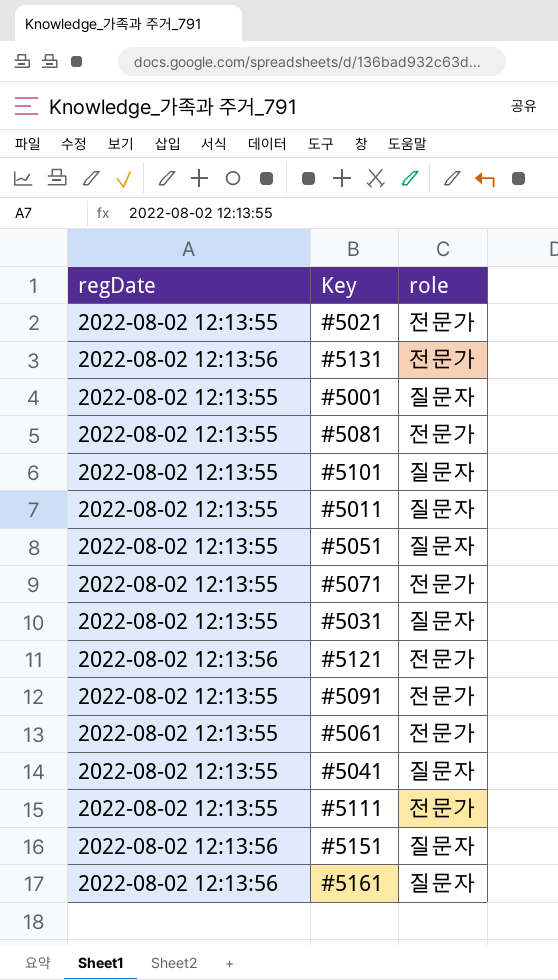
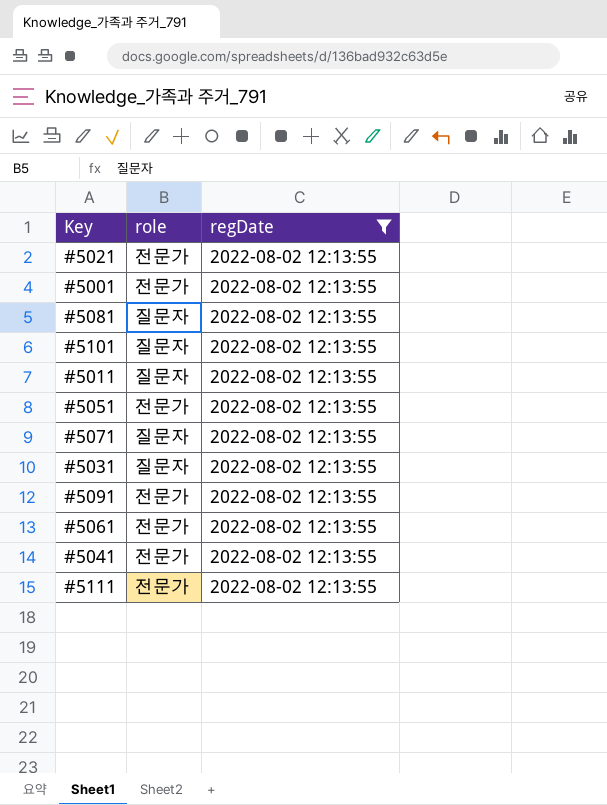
filter: none -> regDate = 2022-08-02 12:13:55
column regDate | position: 1 -> 3
#5001 | role: 질문자 -> 전문가
#5081 | role: 전문가 -> 질문자
#5051 | role: 질문자 -> 전문가
#5071 | role: 전문가 -> 질문자
#5041 | role: 질문자 -> 전문가

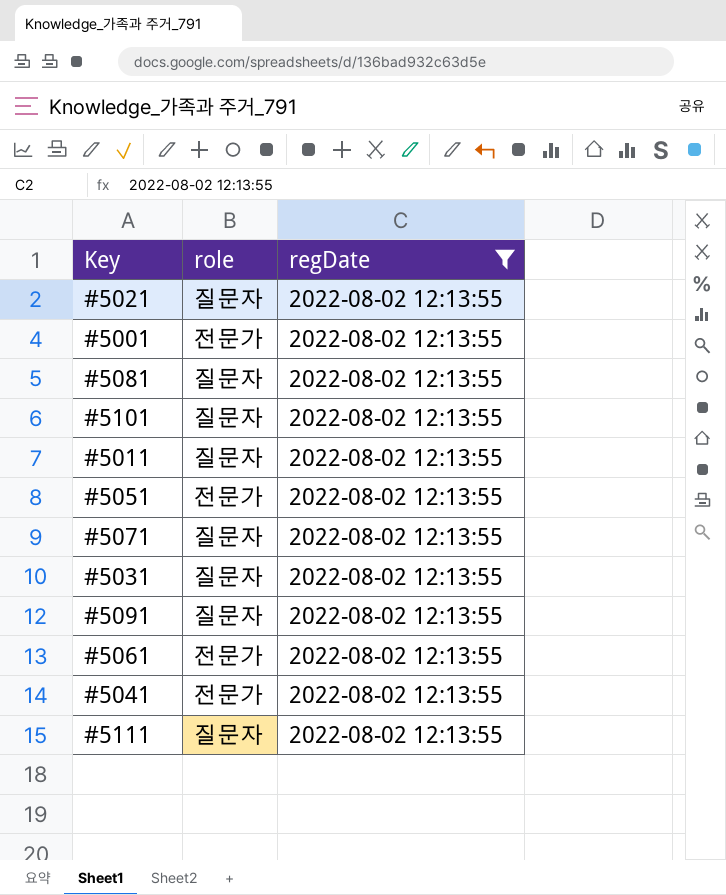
#5021 | role: 전문가 -> 질문자
#5091 | role: 전문가 -> 질문자
#5111 | role: 전문가 -> 질문자

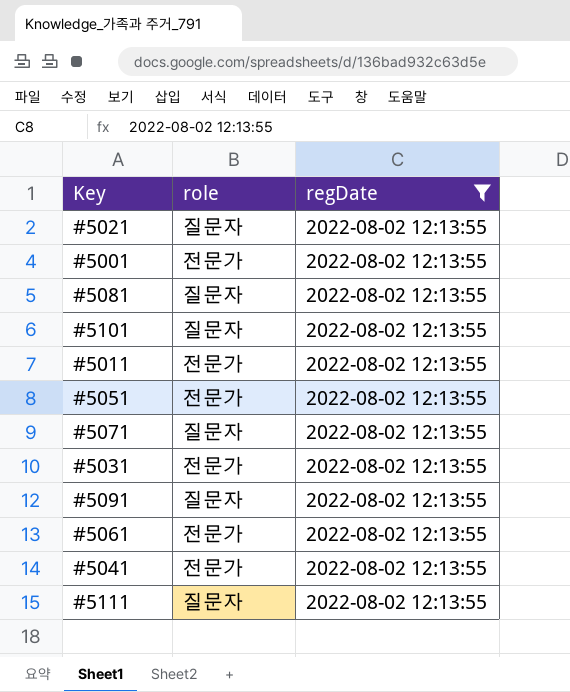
#5011 | role: 질문자 -> 전문가
#5031 | role: 질문자 -> 전문가

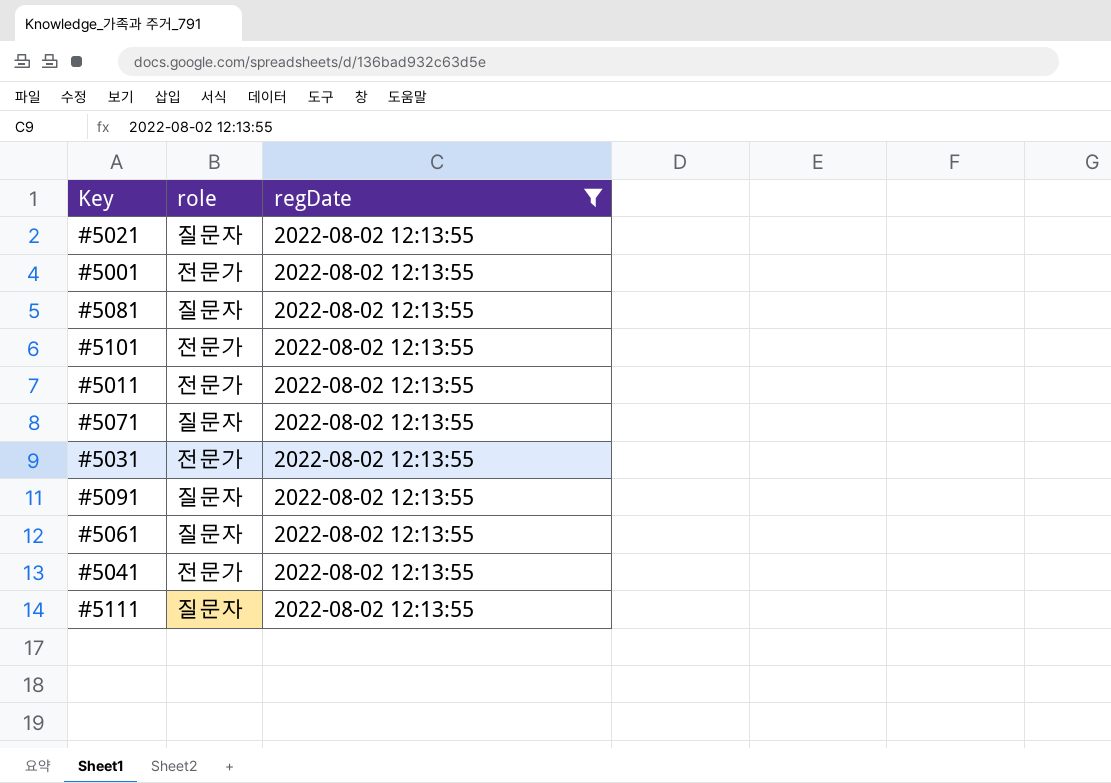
row #5051: 전문가 | 2022-08-02 12:13:55 -> none
#5101 | role: 질문자 -> 전문가
#5061 | role: 전문가 -> 질문자

